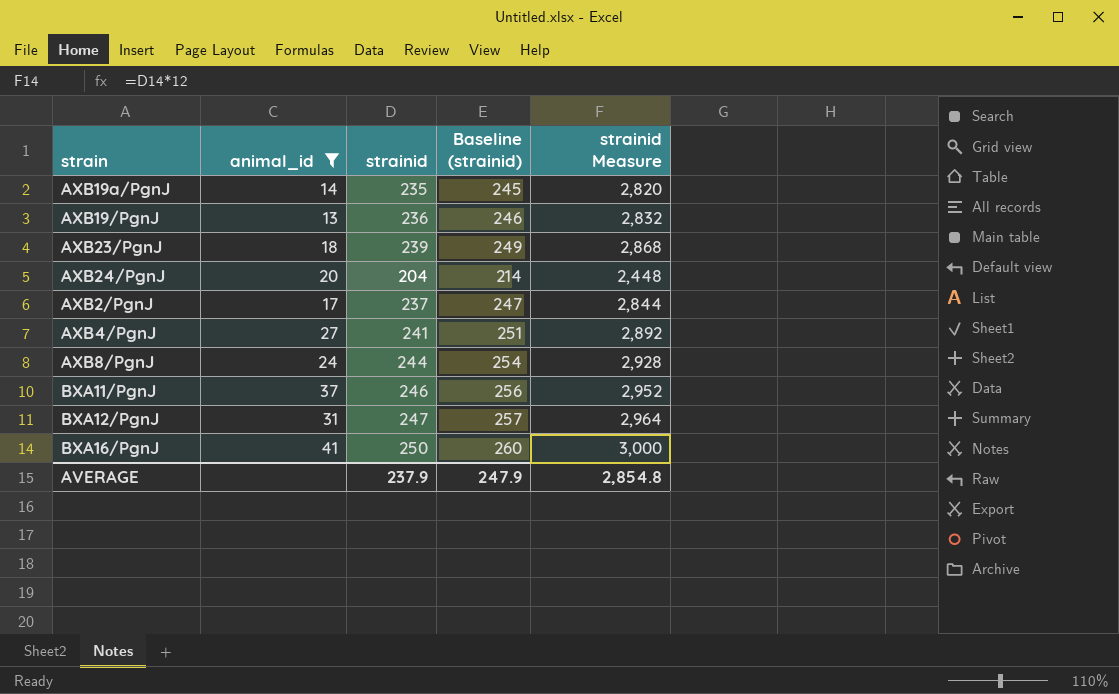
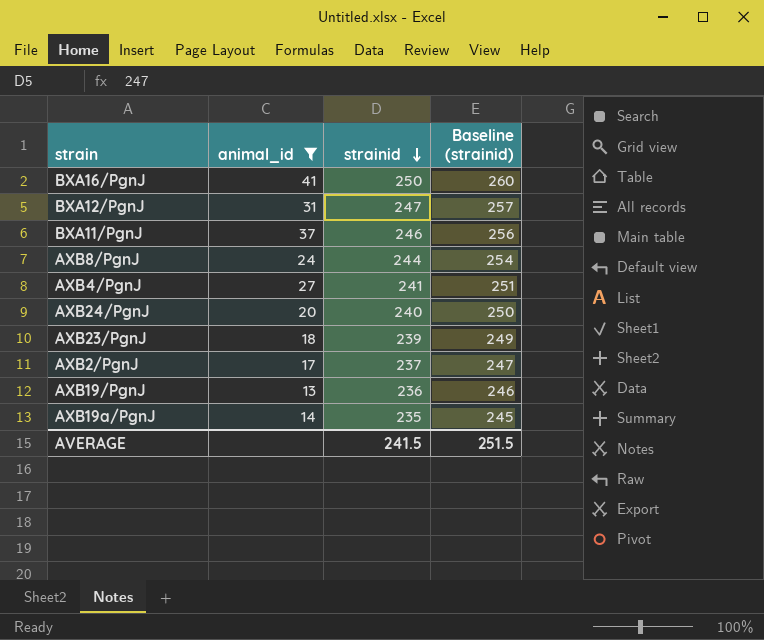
row order: none -> strainid descending
column strainid Measure | formula: [strainid] * 12 -> none
AXB24/PgnJ | strainid: 204 -> 240
AXB24/PgnJ | Baseline (strainid): 214 -> 250
AVERAGE | strainid: 237.9 -> 241.5
AVERAGE | Baseline (strainid): 247.9 -> 251.5

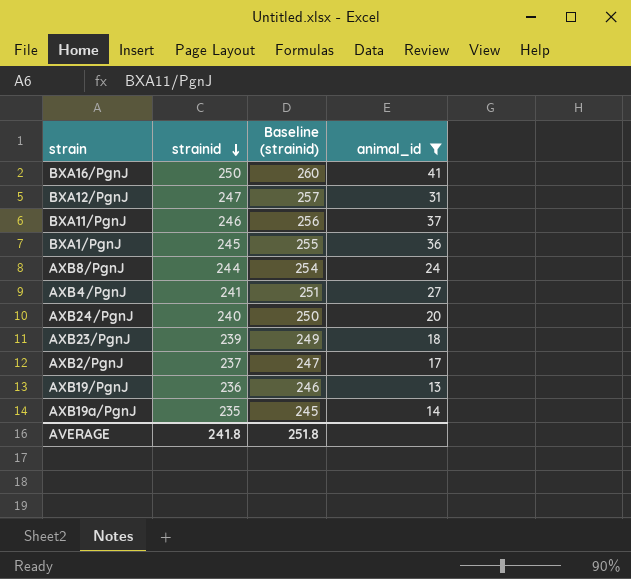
column animal_id | position: 2 -> 4
row BXA1/PgnJ: none -> 245 | 255 | 36
AVERAGE | strainid: 241.5 -> 241.8
AVERAGE | Baseline (strainid): 251.5 -> 251.8

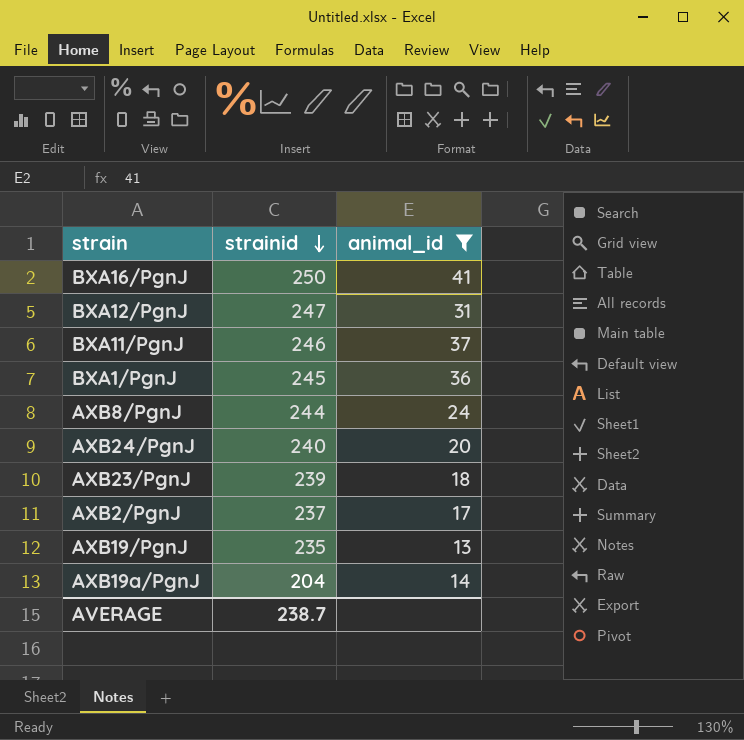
column Baseline (strainid) | formula: [strainid] + 10 -> none
row AXB4/PgnJ: 241 | 251 | 27 -> none
AXB19/PgnJ | strainid: 236 -> 235
AXB19a/PgnJ | strainid: 235 -> 204
AVERAGE | strainid: 241.8 -> 238.7

